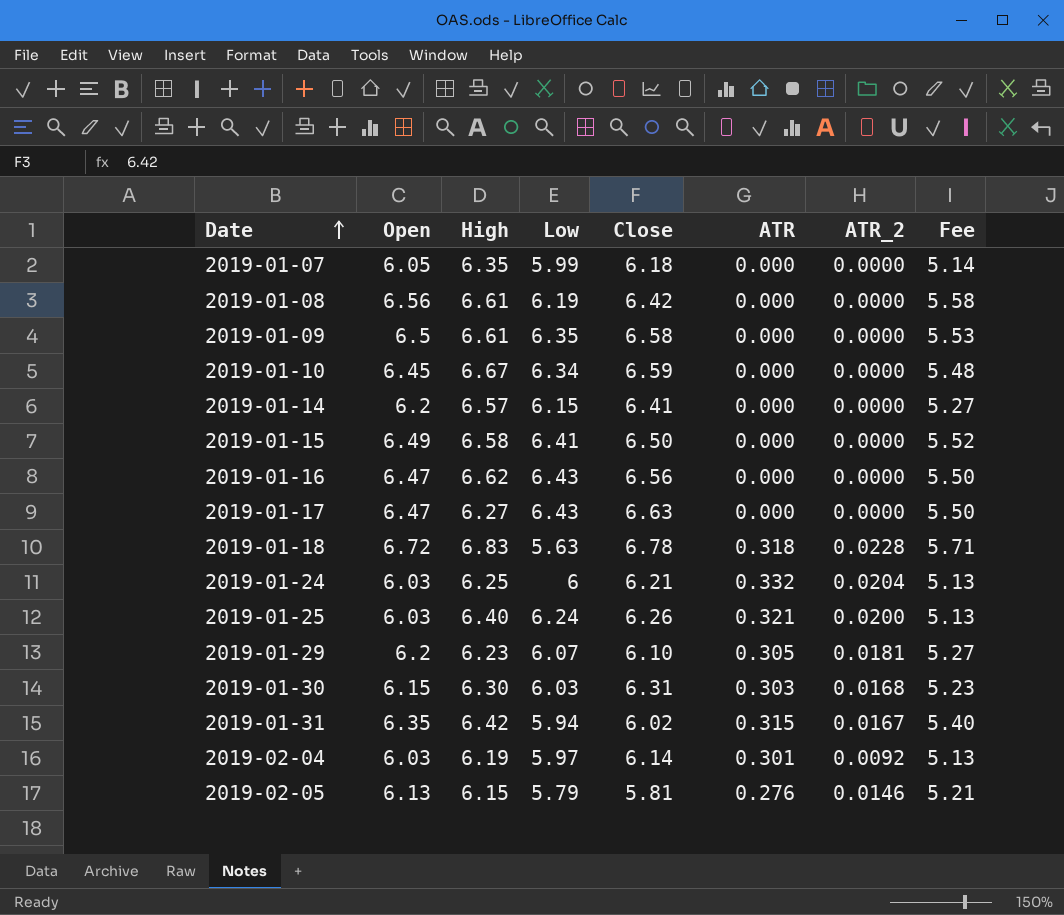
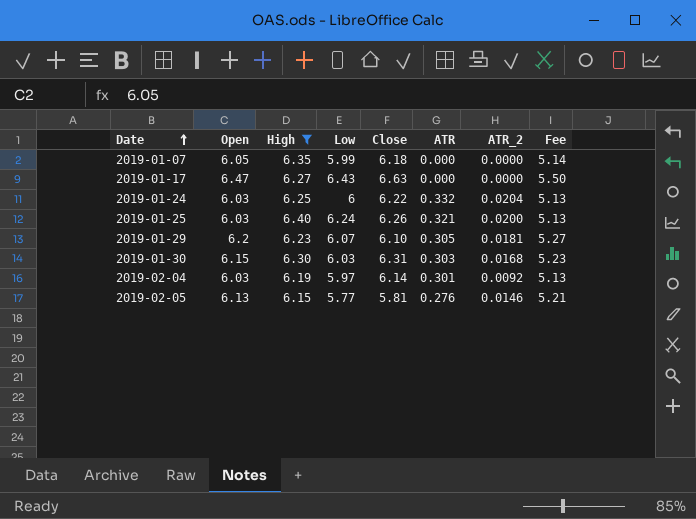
filter: none -> High <= 6.40
2019-01-24 | Close: 6.21 -> 6.22
2019-02-05 | Low: 5.79 -> 5.77

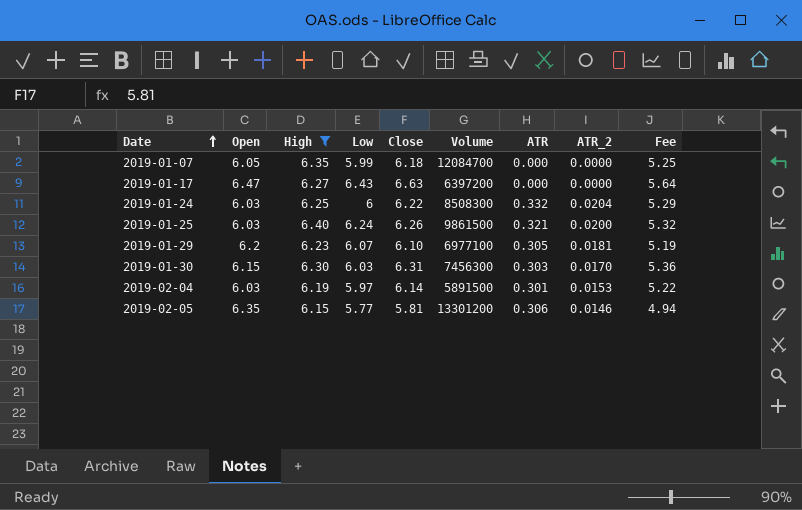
column Volume | position: none -> 6
column Fee | formula: [Open] * 0.85 -> [Close] * 0.85
2019-01-30 | ATR_2: 0.0168 -> 0.0170
2019-02-04 | ATR_2: 0.0092 -> 0.0153
2019-02-05 | Open: 6.13 -> 6.35
2019-02-05 | ATR: 0.276 -> 0.306

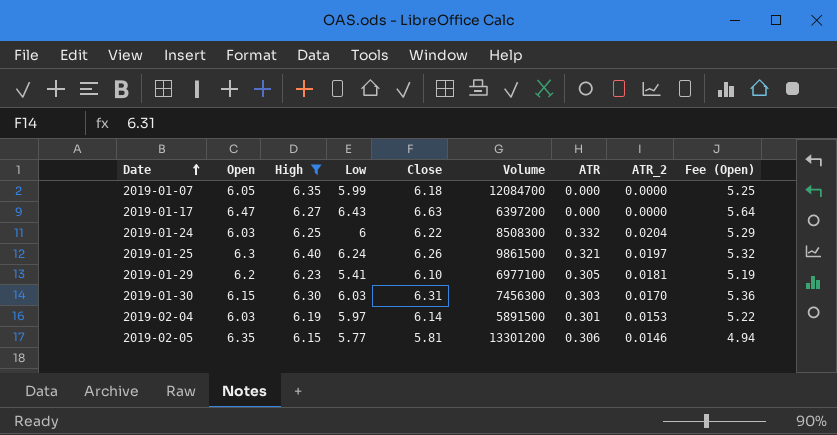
column name: Fee -> Fee (Open)
2019-01-25 | Open: 6.03 -> 6.3
2019-01-25 | ATR_2: 0.0200 -> 0.0197
2019-01-29 | Low: 6.07 -> 5.41

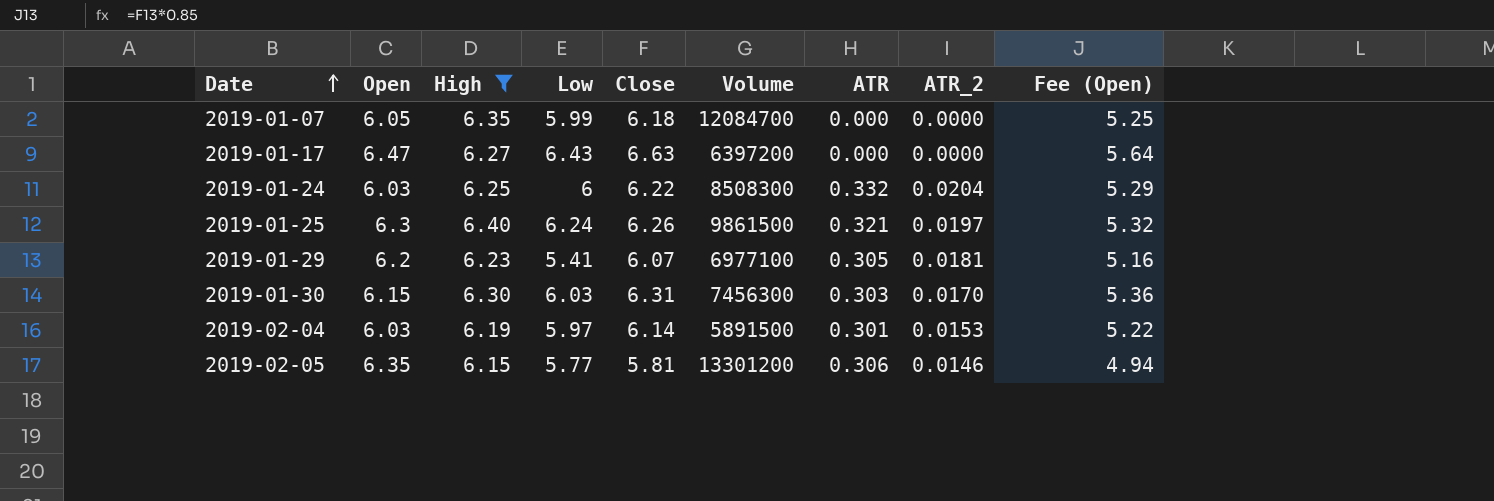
2019-01-29 | Close: 6.10 -> 6.07
2019-01-29 | Fee (Open): 5.19 -> 5.16

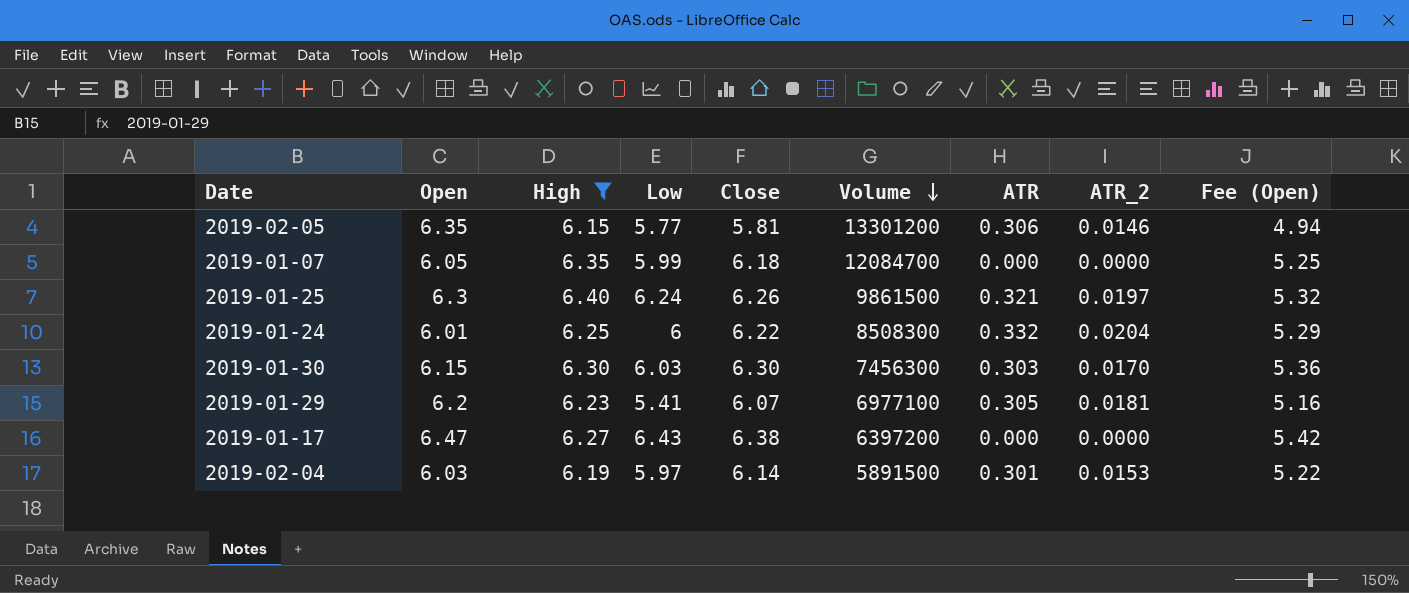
row order: Date ascending -> Volume descending
2019-01-24 | Open: 6.03 -> 6.01
2019-01-30 | Close: 6.31 -> 6.30
2019-01-17 | Close: 6.63 -> 6.38
2019-01-17 | Fee (Open): 5.64 -> 5.42

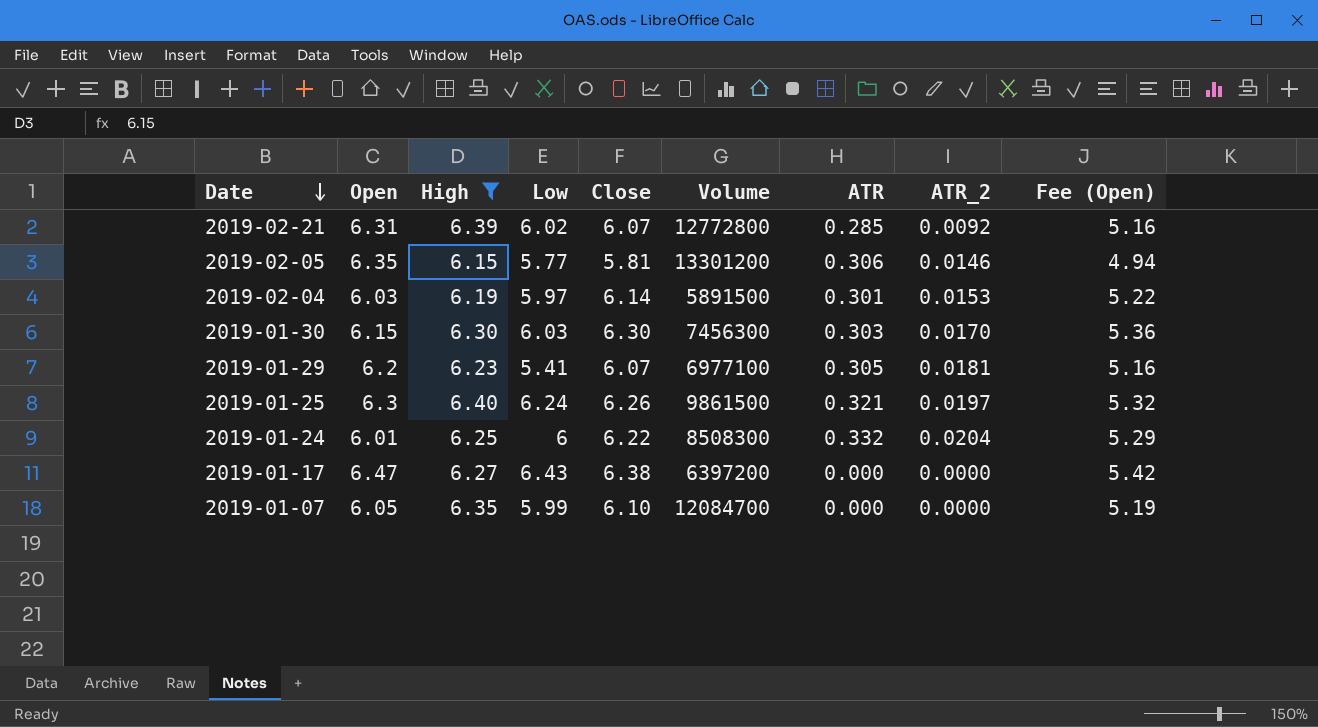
row order: Volume descending -> Date descending
row 2019-02-21: none -> 6.31 | 6.39 | 6.02 | 6.07 | 12772800 | 0.285 | 0.0092 | 5.16
2019-01-07 | Close: 6.18 -> 6.10
2019-01-07 | Fee (Open): 5.25 -> 5.19

